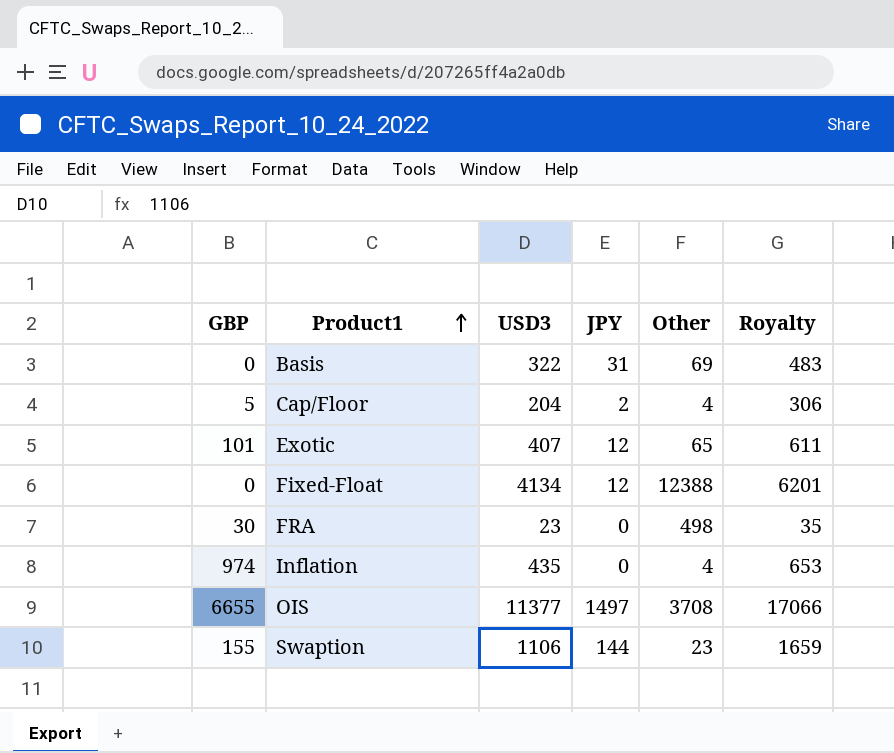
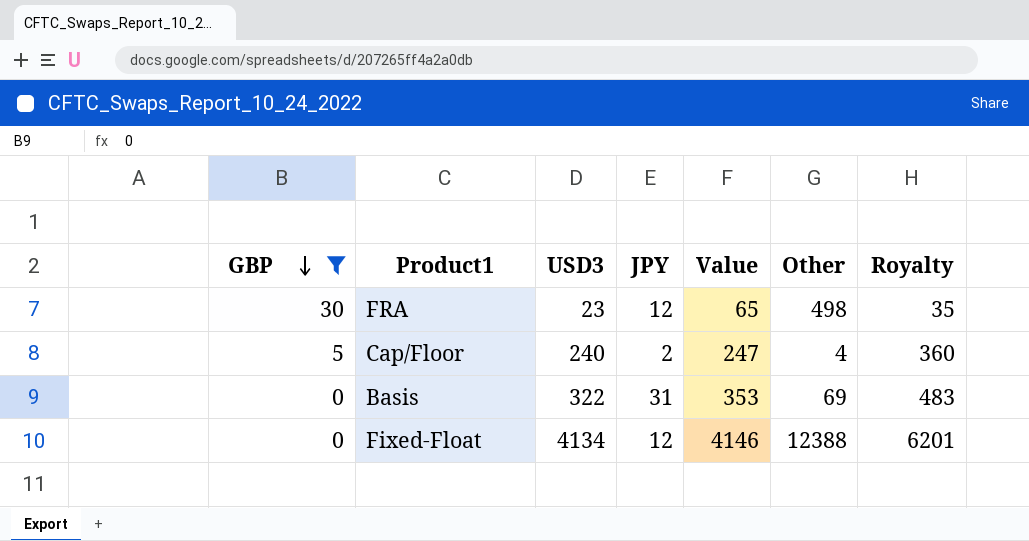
filter: none -> GBP <= 30
row order: Product1 ascending -> GBP descending
column Value | formula: none -> [GBP] + [USD3] + [JPY]
FRA | JPY: 0 -> 12
Cap/Floor | USD3: 204 -> 240
Cap/Floor | Royalty: 306 -> 360

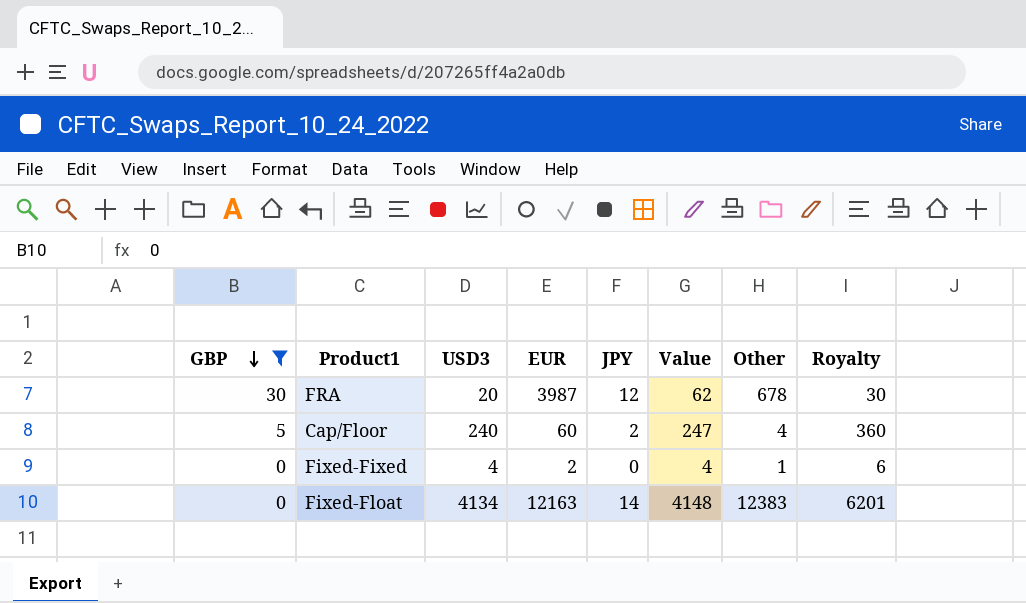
column EUR | position: none -> 4
row Basis: 0 | 322 | 31 | 353 | 69 | 483 -> none
FRA | USD3: 23 -> 20
FRA | Value: 65 -> 62
FRA | Other: 498 -> 678
FRA | Royalty: 35 -> 30
row Fixed-Fixed: none -> 0 | 4 | 2 | 0 | 4 | 1 | 6
Fixed-Float | JPY: 12 -> 14
Fixed-Float | Value: 4146 -> 4148
Fixed-Float | Other: 12388 -> 12383

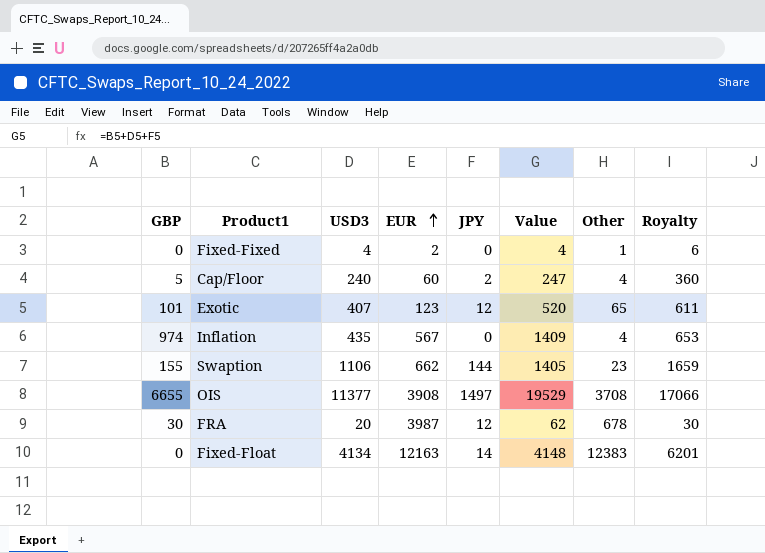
filter: GBP <= 30 -> none
row order: GBP descending -> EUR ascending

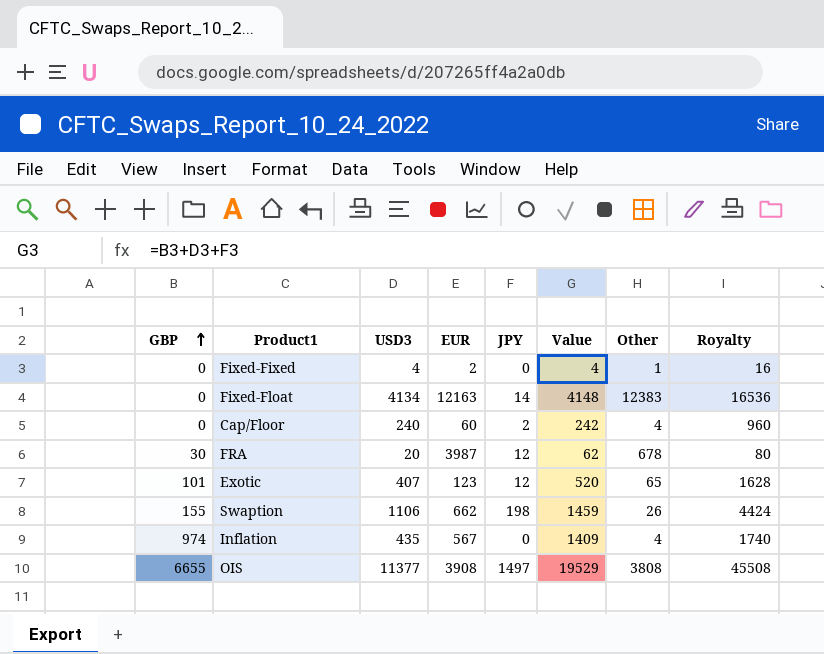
row order: EUR ascending -> GBP ascending
column Royalty | formula: [USD3] * 1.5 -> [USD3] * 4
Cap/Floor | GBP: 5 -> 0
Cap/Floor | Value: 247 -> 242
Swaption | JPY: 144 -> 198
Swaption | Value: 1405 -> 1459
Swaption | Other: 23 -> 26
OIS | Other: 3708 -> 3808

